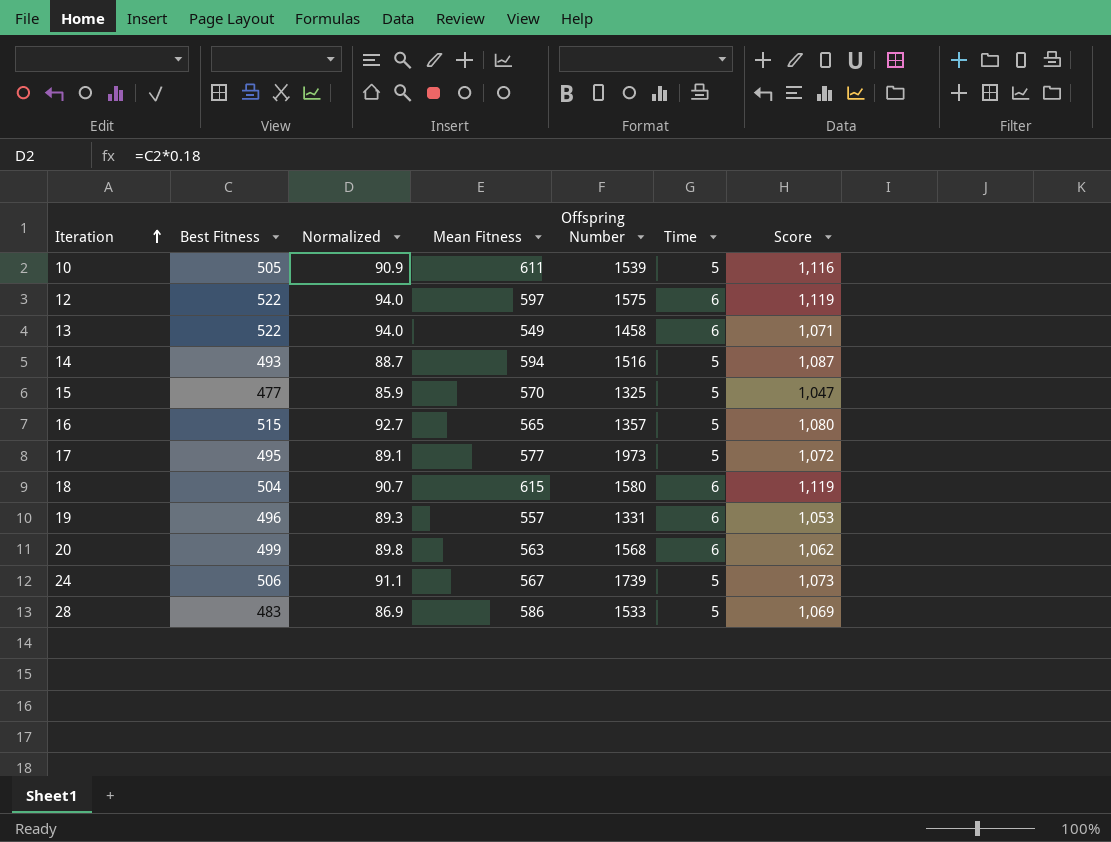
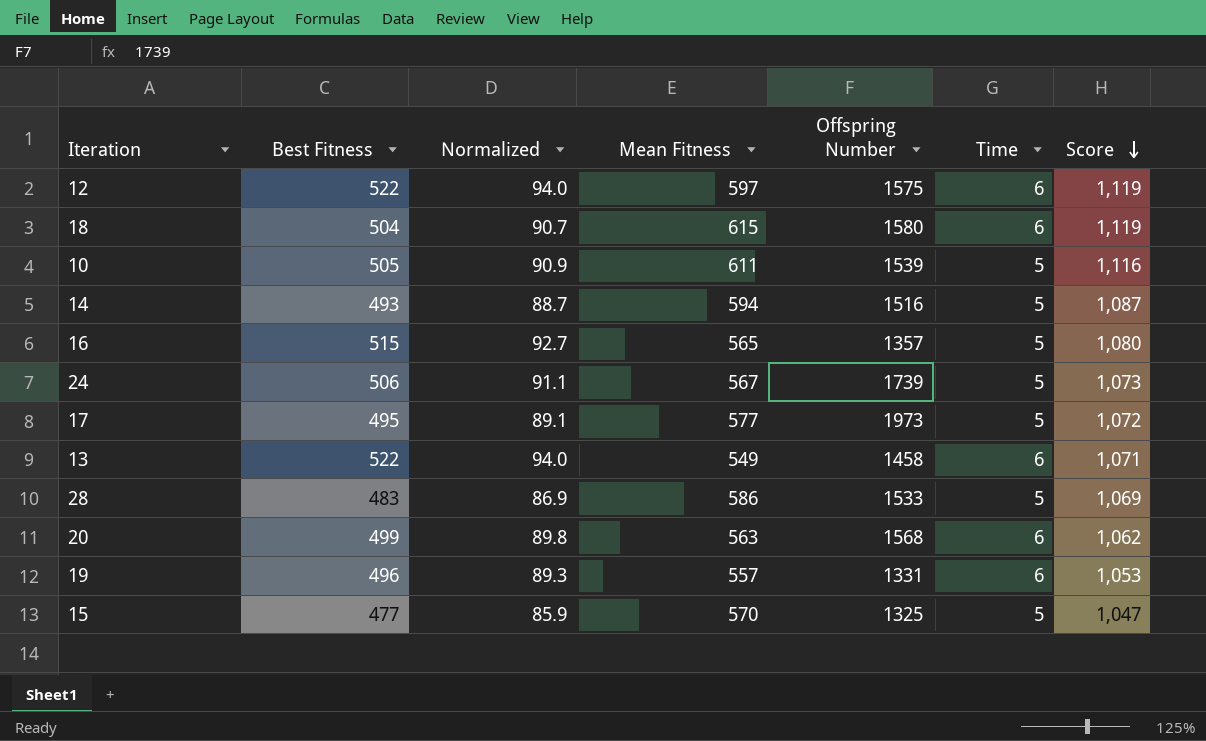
row order: Iteration ascending -> Score descending

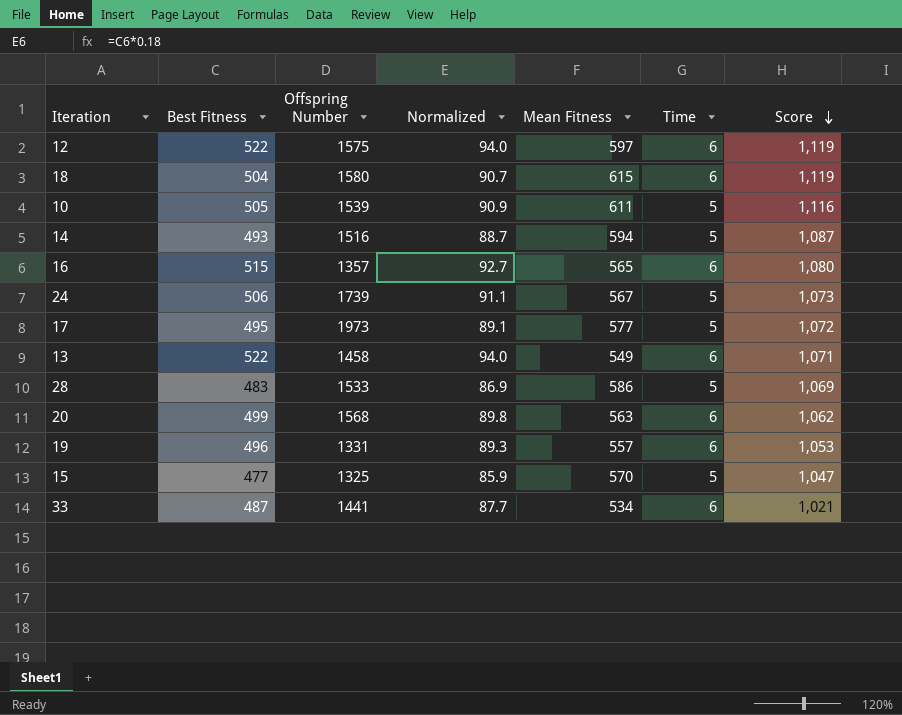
column Offspring Number | position: 5 -> 3
16 | Time: 5 -> 6
row 33: none -> 487 | 1441 | 87.7 | 534 | 6 | 1,021

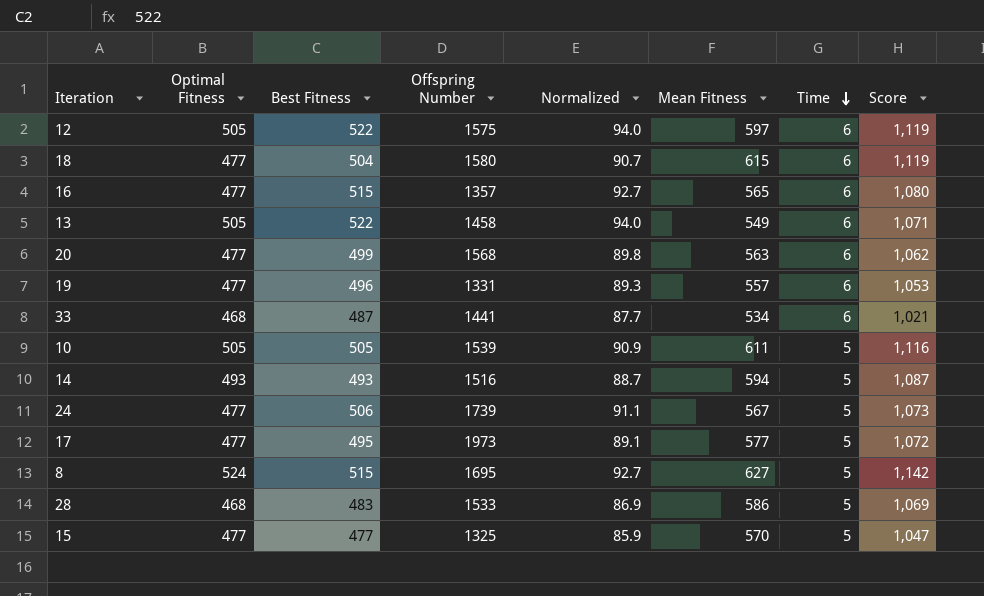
row order: Score descending -> Time descending
column Optimal Fitness | position: none -> 2
row 8: none -> 524 | 515 | 1695 | 92.7 | 627 | 5 | 1,142

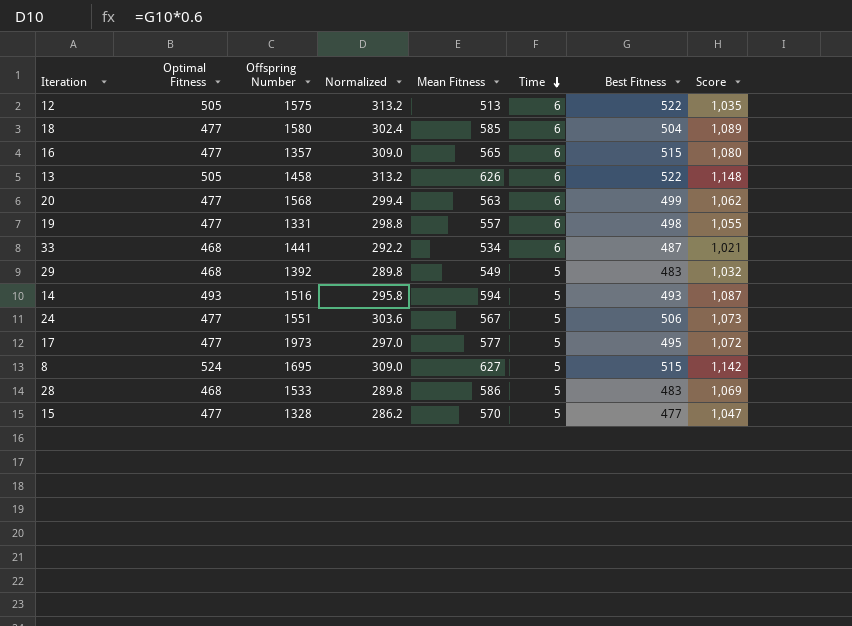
column Normalized | formula: [Best Fitness] * 0.18 -> [Best Fitness] * 0.6
column Best Fitness | position: 3 -> 7
row 10: 505 | 505 | 1539 | 90.9 | 611 | 5 | 1,116 -> none
12 | Mean Fitness: 597 -> 513
12 | Score: 1,119 -> 1,035
18 | Mean Fitness: 615 -> 585
18 | Score: 1,119 -> 1,089
13 | Mean Fitness: 549 -> 626
13 | Score: 1,071 -> 1,148
19 | Best Fitness: 496 -> 498
19 | Score: 1,053 -> 1,055
row 29: none -> 468 | 1392 | 289.8 | 549 | 5 | 483 | 1,032
24 | Offspring Number: 1739 -> 1551
15 | Offspring Number: 1325 -> 1328

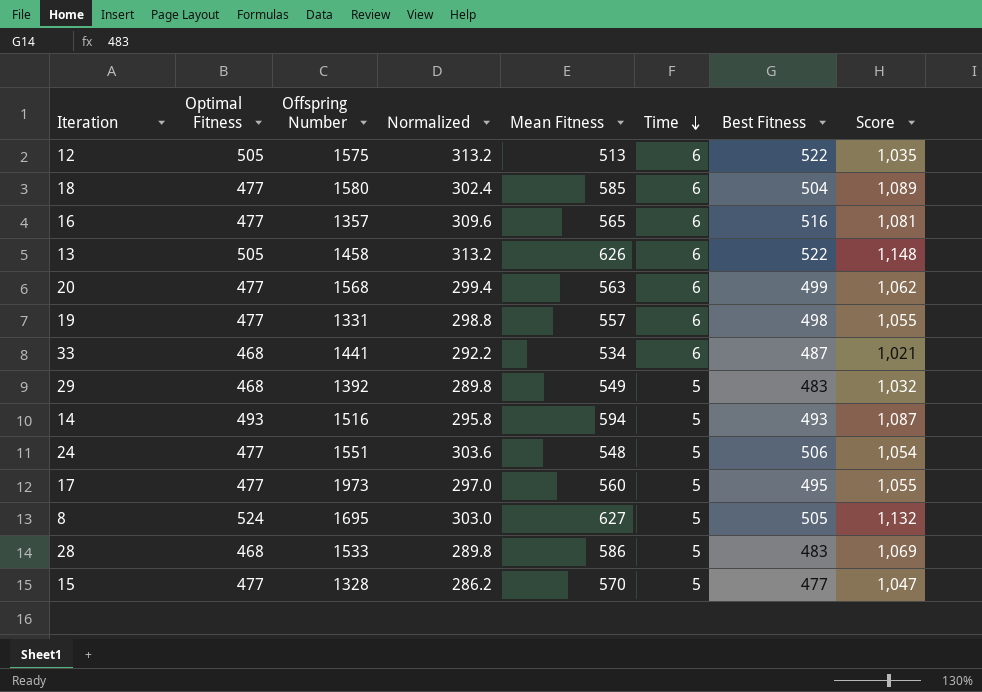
16 | Normalized: 309.0 -> 309.6
16 | Best Fitness: 515 -> 516
16 | Score: 1,080 -> 1,081
24 | Mean Fitness: 567 -> 548
24 | Score: 1,073 -> 1,054
17 | Mean Fitness: 577 -> 560
17 | Score: 1,072 -> 1,055
8 | Normalized: 309.0 -> 303.0
8 | Best Fitness: 515 -> 505
8 | Score: 1,142 -> 1,132

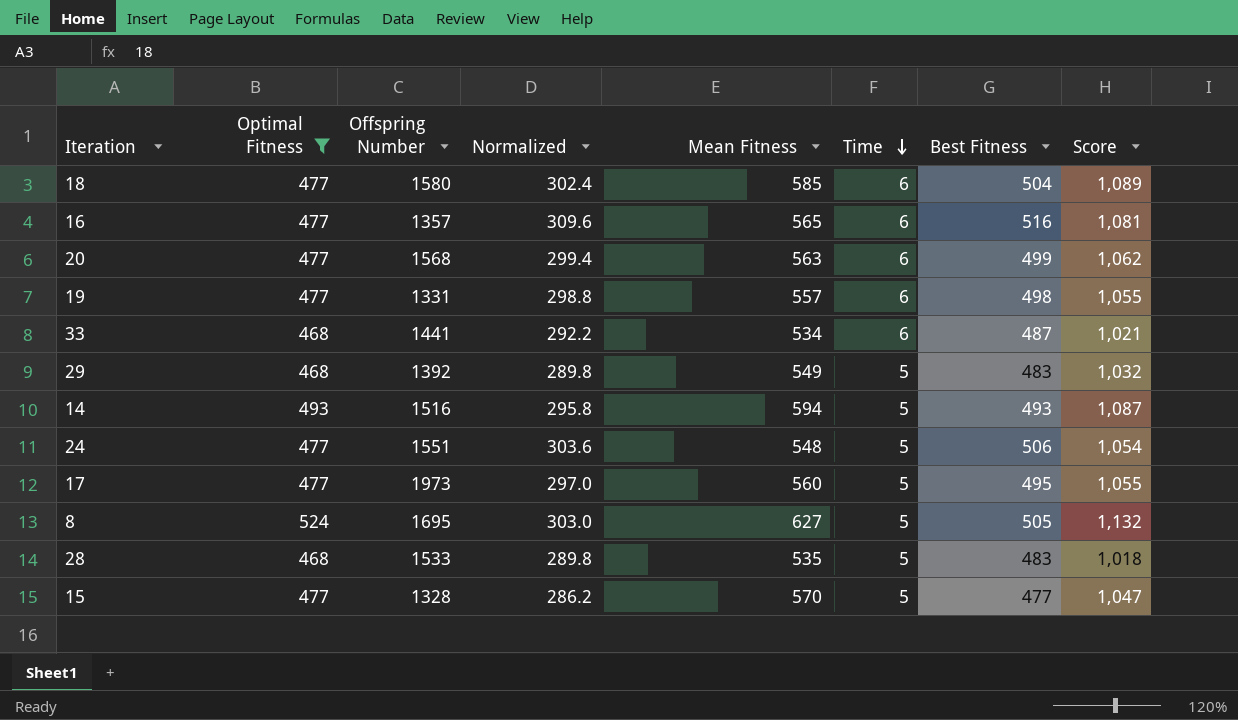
filter: none -> Optimal Fitness != 505
28 | Mean Fitness: 586 -> 535
28 | Score: 1,069 -> 1,018

